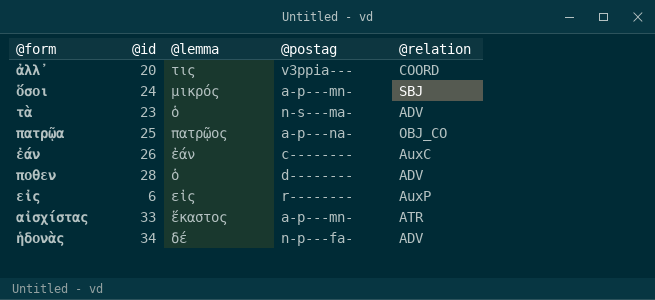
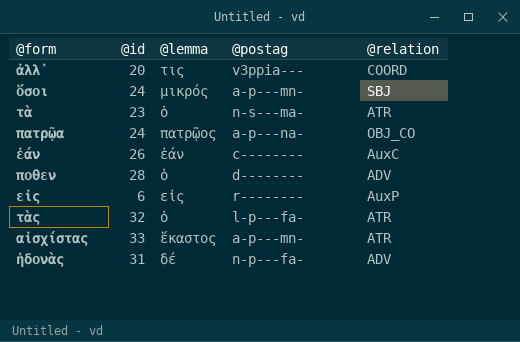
τὰ | @relation: ADV -> ATR
πατρῷα | @id: 25 -> 24
row τὰς: none -> 32 | ὁ | l-p---fa- | ATR
ἡδονὰς | @id: 34 -> 31

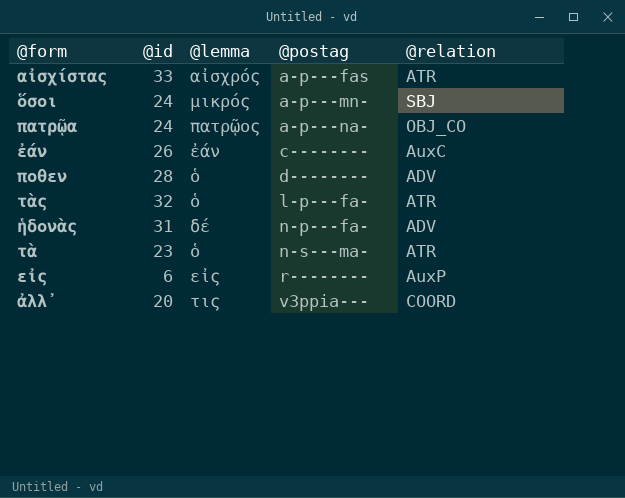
row order: none -> @postag ascending
αἰσχίστας | @lemma: ἕκαστος -> αἰσχρός
αἰσχίστας | @postag: a-p---mn- -> a-p---fas

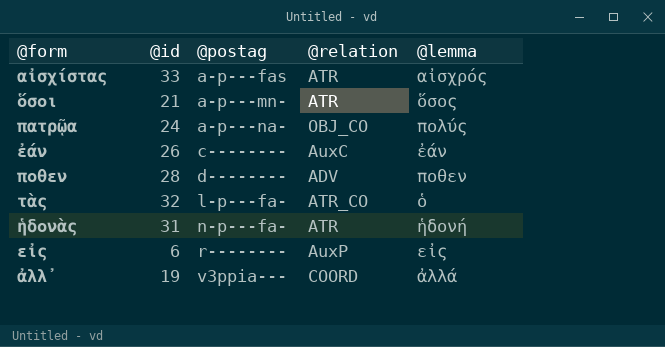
column @lemma | position: 3 -> 5
row τὰ: 23 | ὁ | n-s---ma- | ATR -> none
ὅσοι | @id: 24 -> 21
ὅσοι | @relation: SBJ -> ATR
ὅσοι | @lemma: μικρός -> ὅσος
πατρῷα | @lemma: πατρῷος -> πολύς
ποθεν | @lemma: ὁ -> ποθεν
τὰς | @relation: ATR -> ATR_CO
ἡδονὰς | @relation: ADV -> ATR
ἡδονὰς | @lemma: δέ -> ἡδονή
ἀλλ᾽ | @id: 20 -> 19
ἀλλ᾽ | @lemma: τις -> ἀλλά

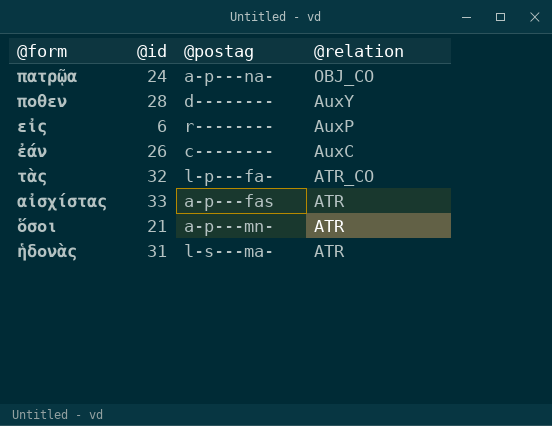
row order: @postag ascending -> @relation descending
column @lemma | position: 5 -> none
row ἀλλ᾽: 19 | v3ppia--- | COORD | ἀλλά -> none
ποθεν | @relation: ADV -> AuxY
ἡδονὰς | @postag: n-p---fa- -> l-s---ma-

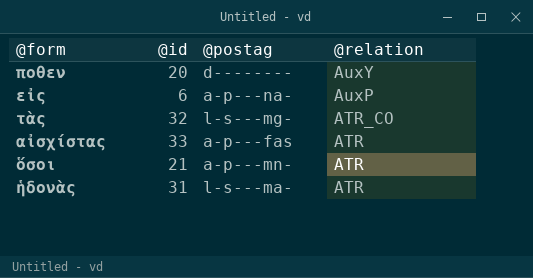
row πατρῷα: 24 | a-p---na- | OBJ_CO -> none
row ἐάν: 26 | c-------- | AuxC -> none
ποθεν | @id: 28 -> 20
εἰς | @postag: r-------- -> a-p---na-
τὰς | @postag: l-p---fa- -> l-s---mg-

